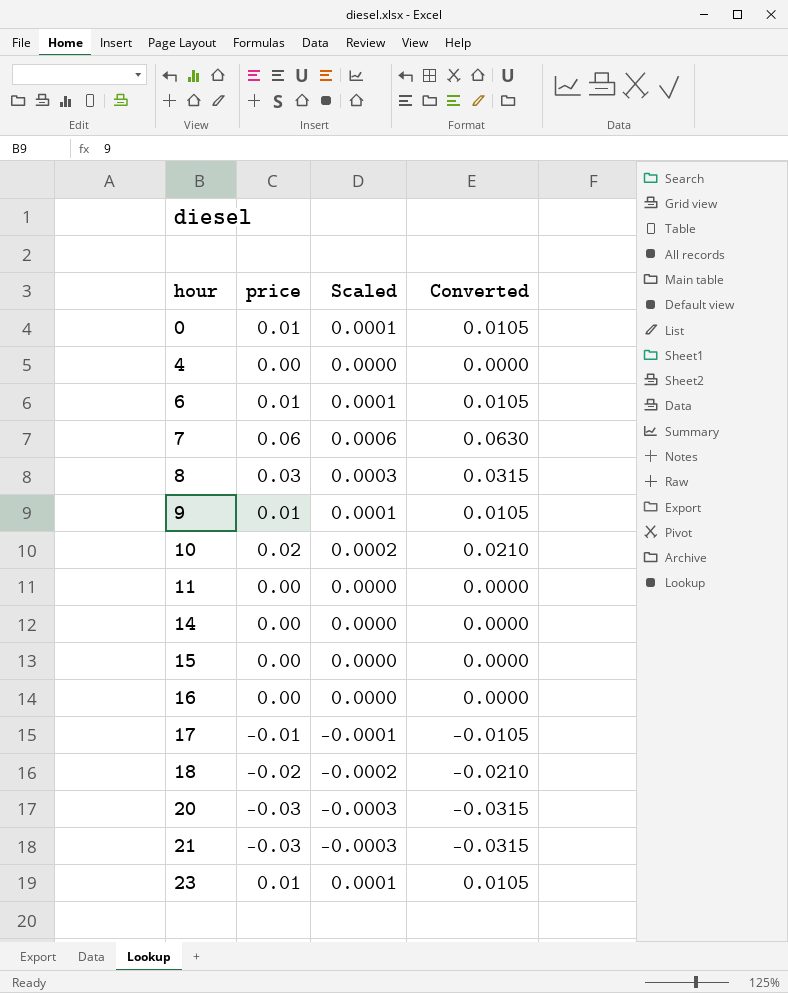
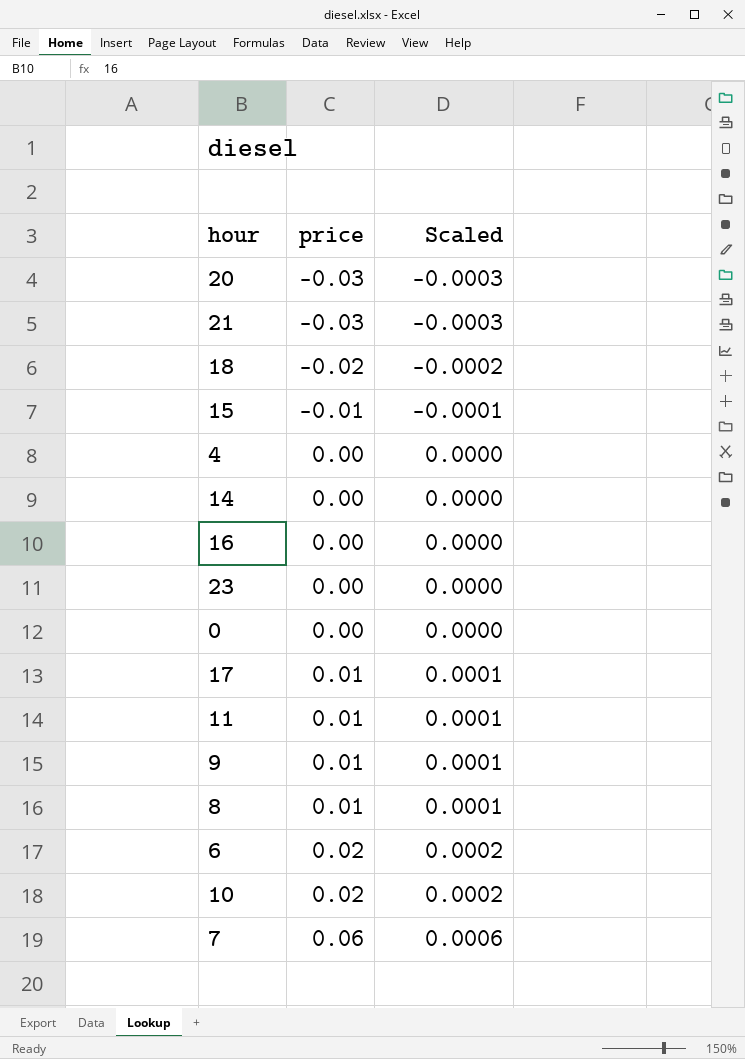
row order: hour ascending -> price ascending
column Converted | formula: [price] * 1.05 -> none
15 | price: 0.00 -> -0.01
15 | Scaled: 0.0000 -> -0.0001
23 | price: 0.01 -> 0.00
23 | Scaled: 0.0001 -> 0.0000
0 | price: 0.01 -> 0.00
0 | Scaled: 0.0001 -> 0.0000
17 | price: -0.01 -> 0.01
17 | Scaled: -0.0001 -> 0.0001
11 | price: 0.00 -> 0.01
11 | Scaled: 0.0000 -> 0.0001
8 | price: 0.03 -> 0.01
8 | Scaled: 0.0003 -> 0.0001
6 | price: 0.01 -> 0.02
6 | Scaled: 0.0001 -> 0.0002

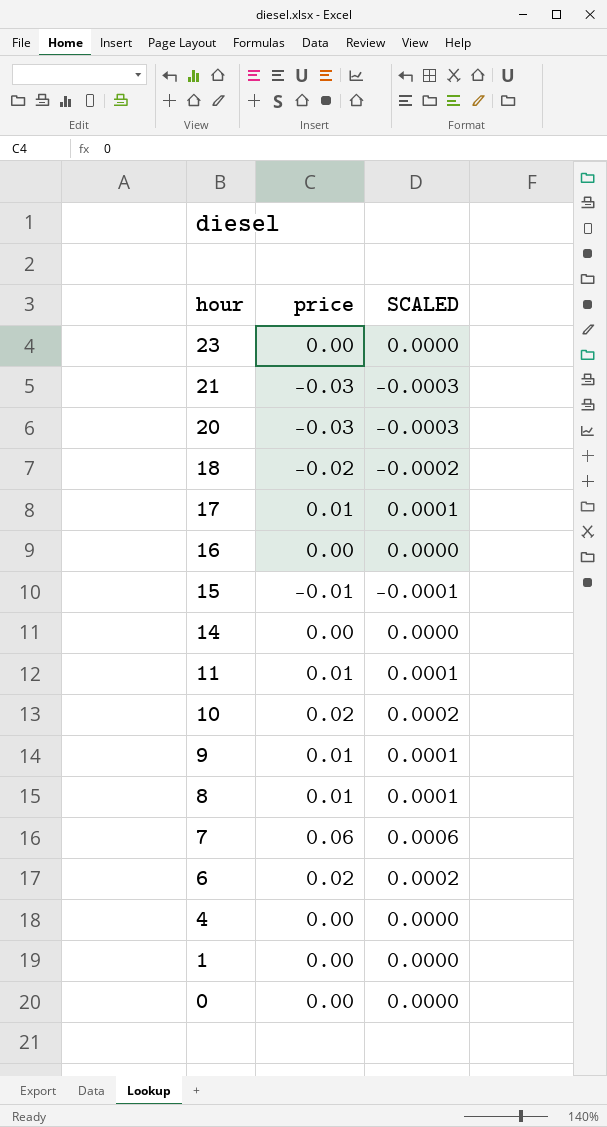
row order: price ascending -> hour descending
column name: Scaled -> SCALED
row 1: none -> 0.00 | 0.0000

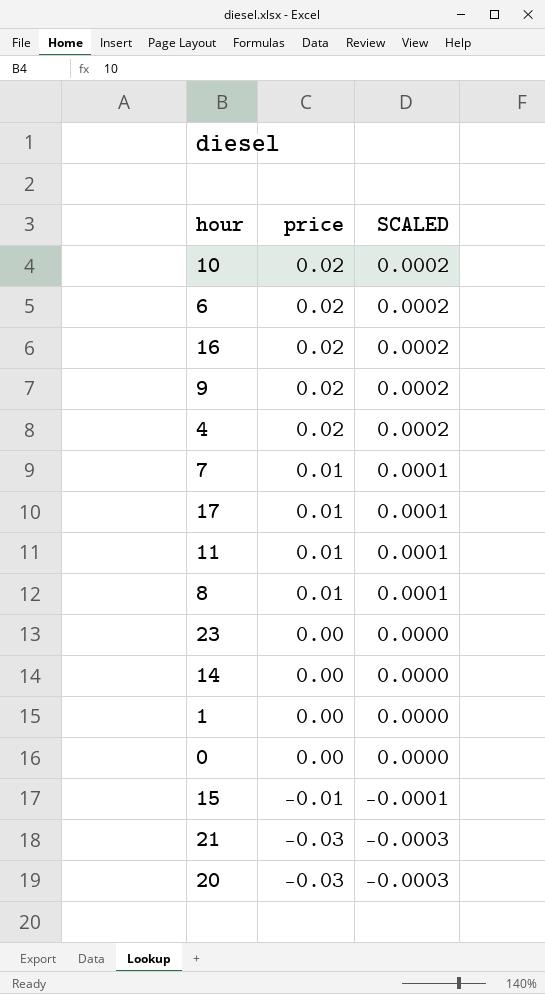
row order: hour descending -> price descending
row 18: -0.02 | -0.0002 -> none
16 | price: 0.00 -> 0.02
16 | SCALED: 0.0000 -> 0.0002
9 | price: 0.01 -> 0.02
9 | SCALED: 0.0001 -> 0.0002
4 | price: 0.00 -> 0.02
4 | SCALED: 0.0000 -> 0.0002
7 | price: 0.06 -> 0.01
7 | SCALED: 0.0006 -> 0.0001

